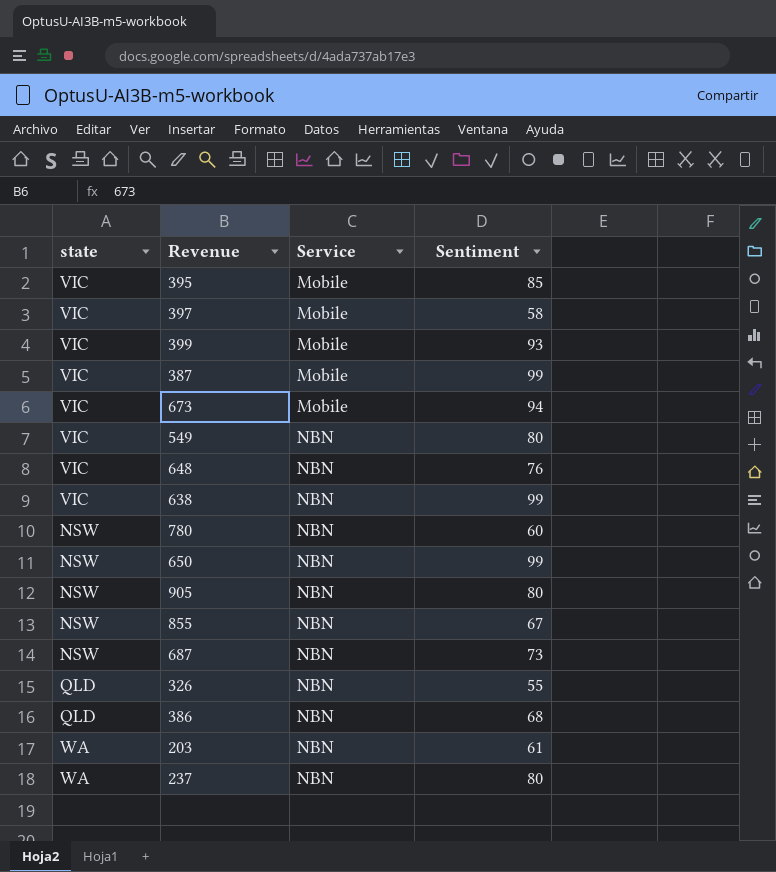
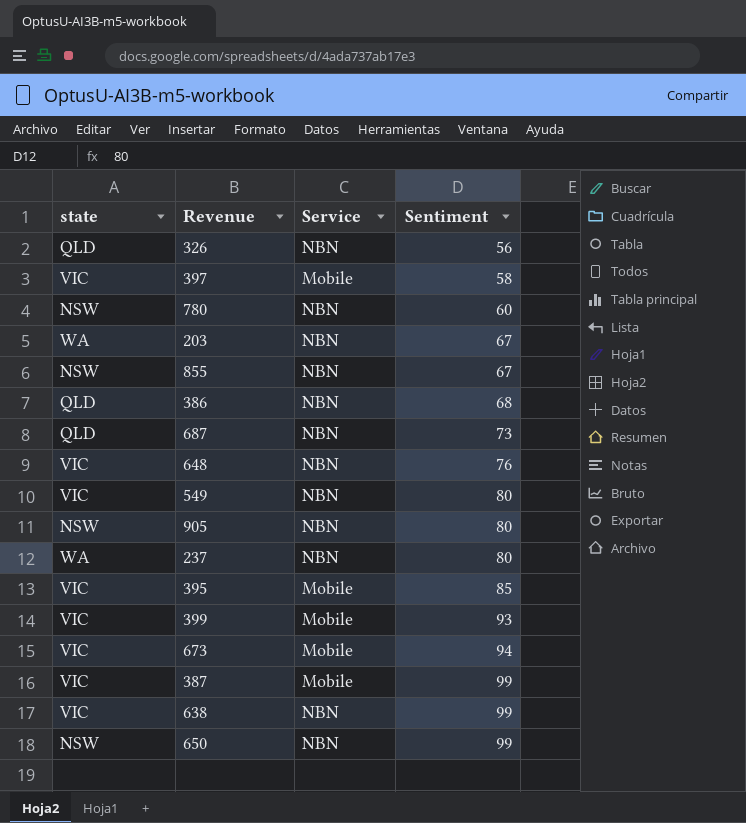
row order: Service ascending -> Sentiment ascending
326 | Sentiment: 55 -> 56
203 | Sentiment: 61 -> 67
687 | state: NSW -> QLD

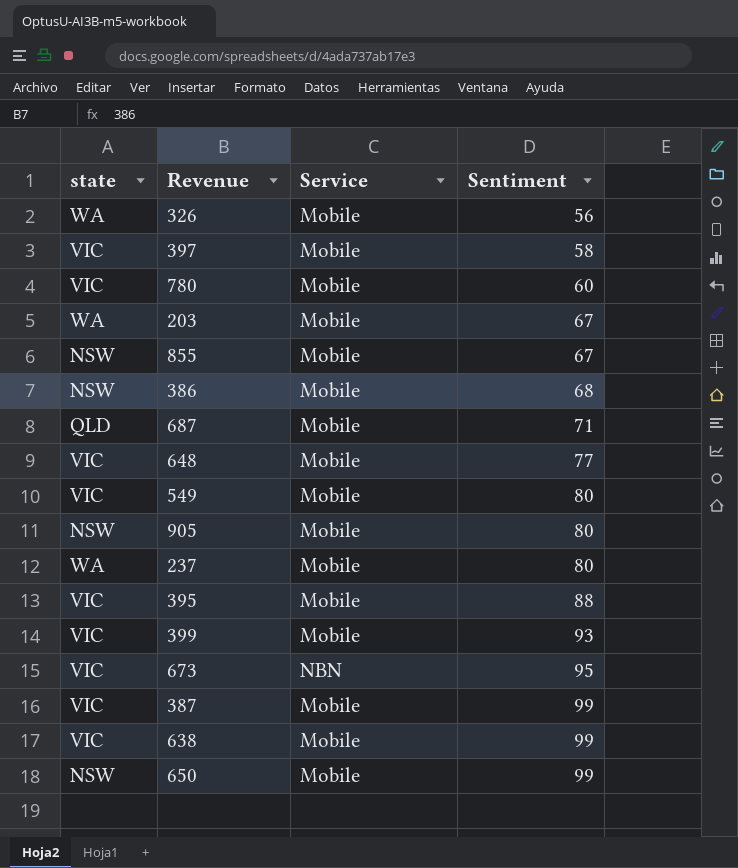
326 | state: QLD -> WA
326 | Service: NBN -> Mobile
780 | state: NSW -> VIC
780 | Service: NBN -> Mobile
203 | Service: NBN -> Mobile
855 | Service: NBN -> Mobile
386 | state: QLD -> NSW
386 | Service: NBN -> Mobile
687 | Service: NBN -> Mobile
687 | Sentiment: 73 -> 71
648 | Service: NBN -> Mobile
648 | Sentiment: 76 -> 77
549 | Service: NBN -> Mobile
905 | Service: NBN -> Mobile
237 | Service: NBN -> Mobile
395 | Sentiment: 85 -> 88
673 | Service: Mobile -> NBN
673 | Sentiment: 94 -> 95
638 | Service: NBN -> Mobile
650 | Service: NBN -> Mobile

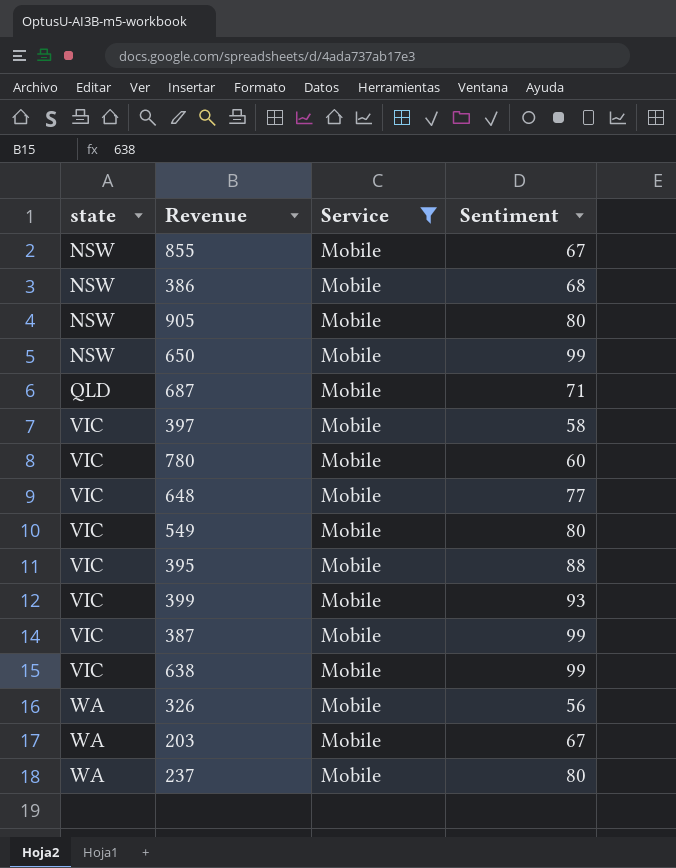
filter: none -> Service = Mobile
row order: Sentiment ascending -> state ascending

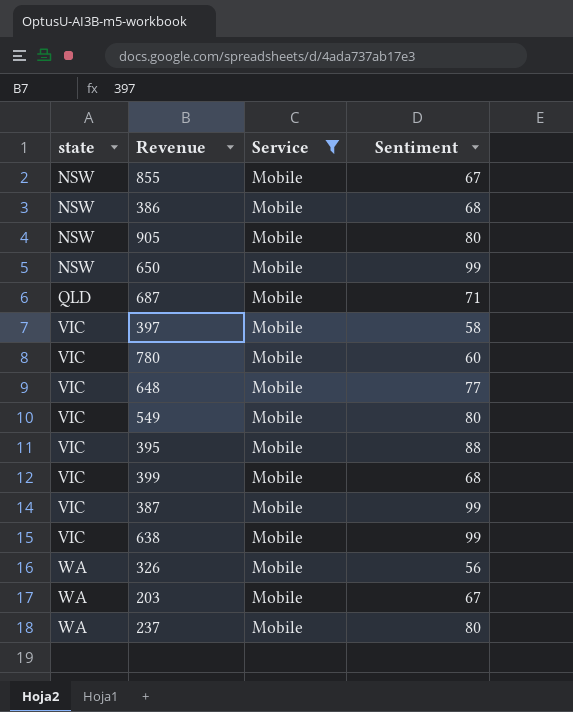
399 | Sentiment: 93 -> 68

